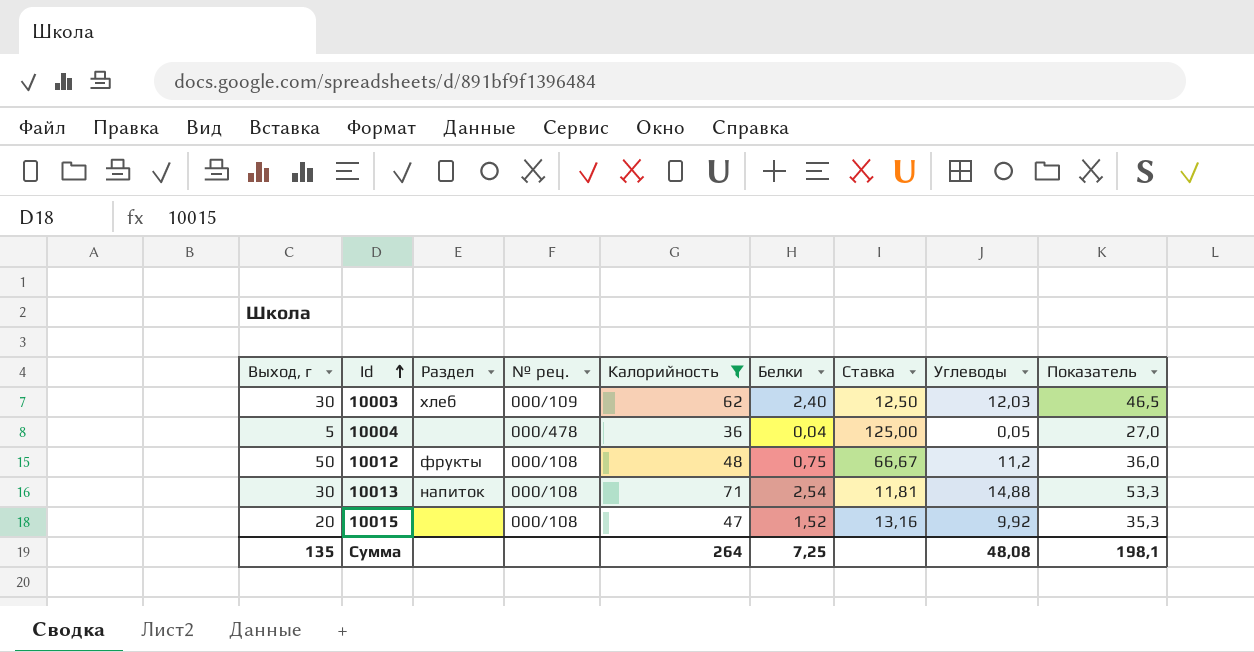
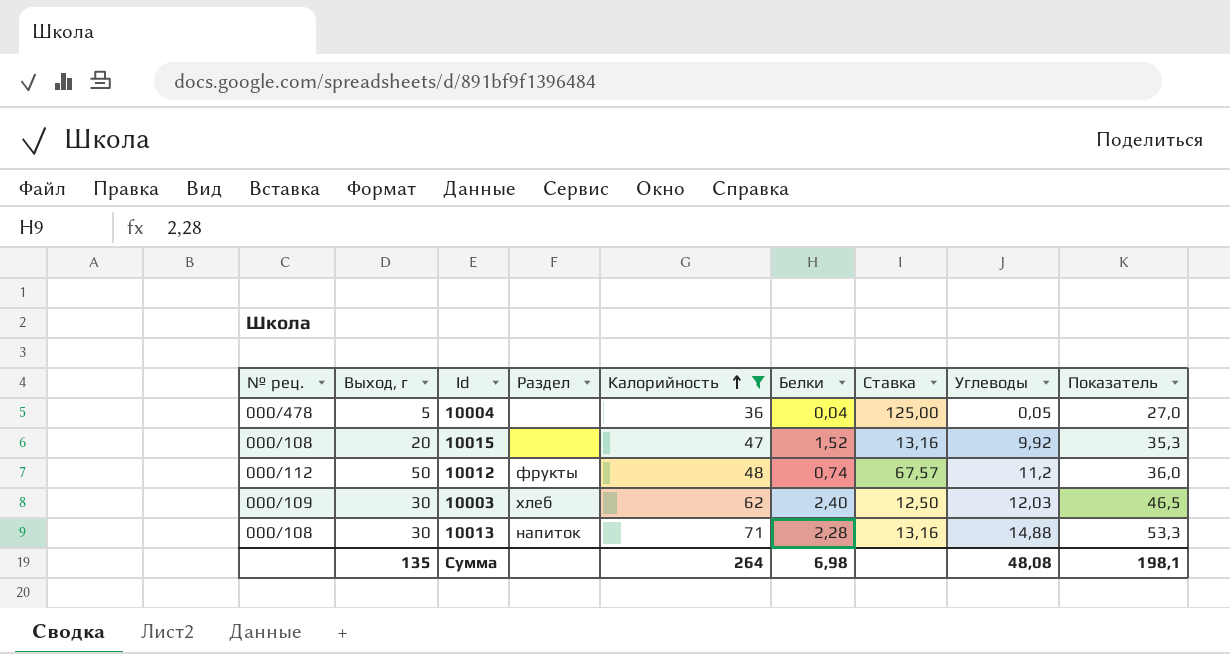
row order: Id ascending -> Калорийность ascending
column № рец. | position: 4 -> 1
10012 | № рец.: 000/108 -> 000/112
10012 | Белки: 0,75 -> 0,74
10012 | Ставка: 66,67 -> 67,57
10013 | Белки: 2,54 -> 2,28
10013 | Ставка: 11,81 -> 13,16
Сумма | Белки: 7,25 -> 6,98

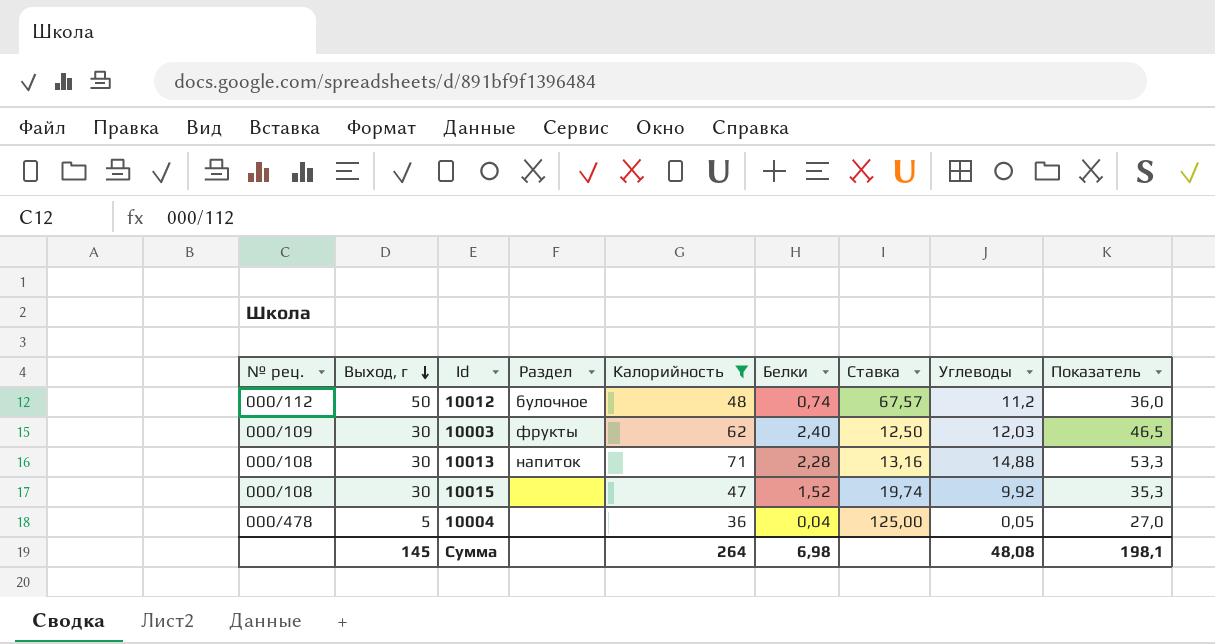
row order: Калорийность ascending -> Выход, г descending
10012 | Раздел: фрукты -> булочное
10003 | Раздел: хлеб -> фрукты
10015 | Выход, г: 20 -> 30
10015 | Ставка: 13,16 -> 19,74
Сумма | Выход, г: 135 -> 145

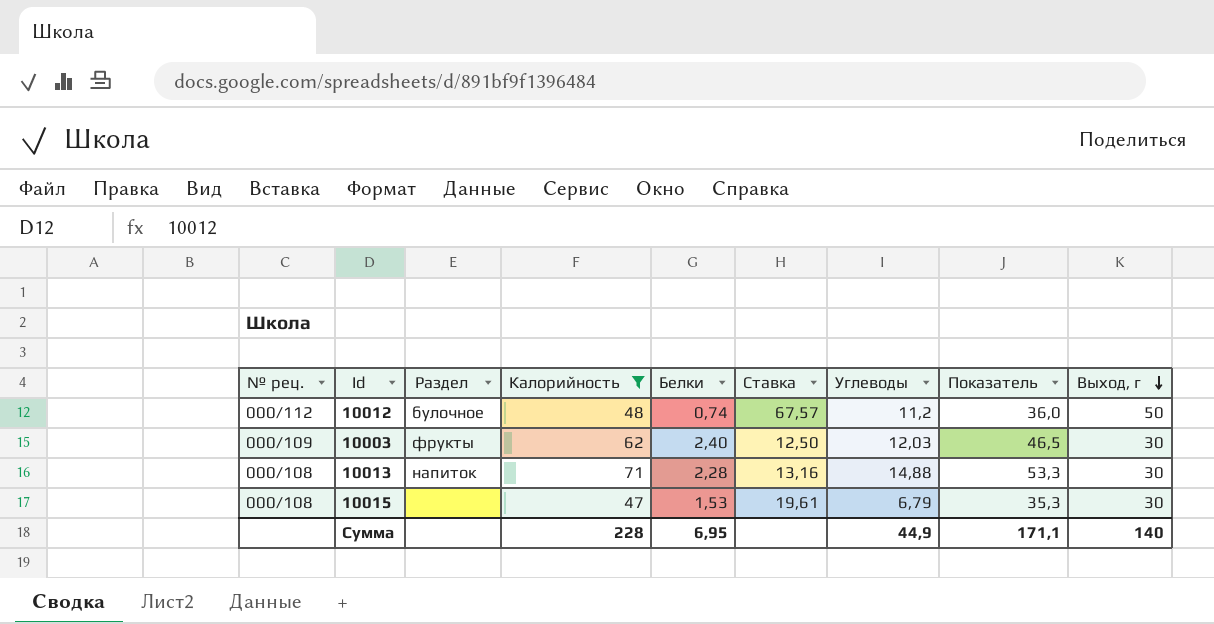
column Выход, г | position: 2 -> 9
row 10004: 000/478 | 5 | none | 36 | 0,04 | 125,00 | 0,05 | 27,0 -> none
10015 | Белки: 1,52 -> 1,53
10015 | Ставка: 19,74 -> 19,61
10015 | Углеводы: 9,92 -> 6,79
Сумма | Калорийность: 264 -> 228
Сумма | Белки: 6,98 -> 6,95
Сумма | Углеводы: 48,08 -> 44,9
Сумма | Показатель: 198,1 -> 171,1
Сумма | Выход, г: 145 -> 140

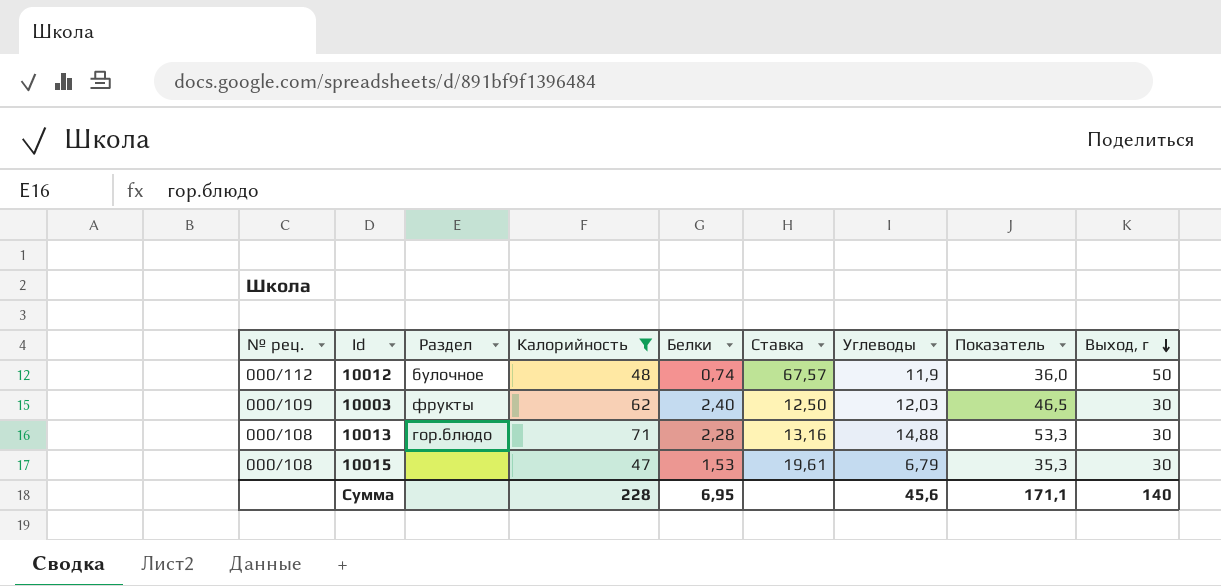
10012 | Углеводы: 11,2 -> 11,9
10013 | Раздел: напиток -> гор.блюдо
Сумма | Углеводы: 44,9 -> 45,6

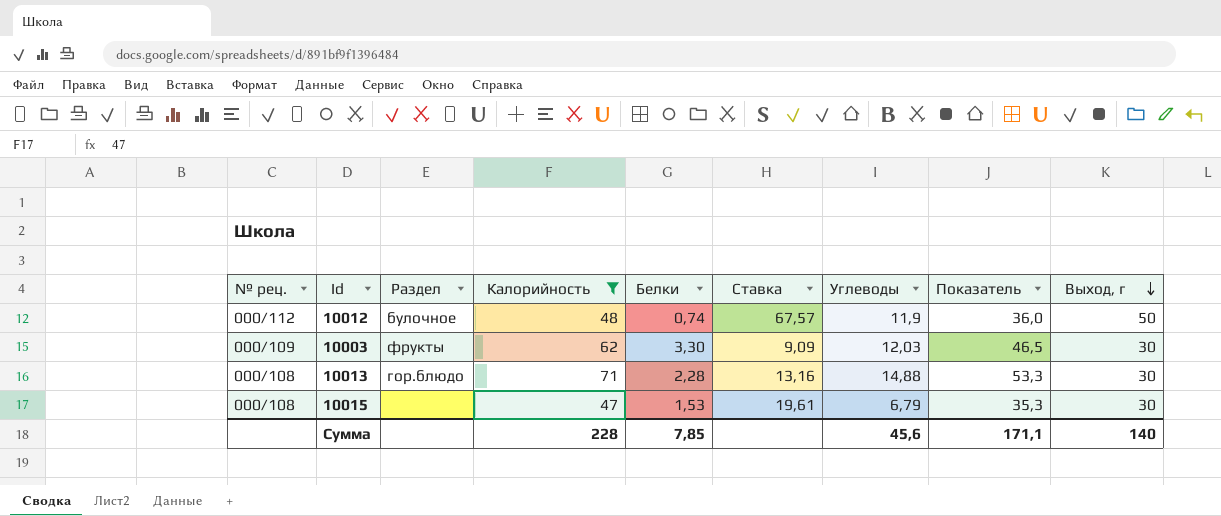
10003 | Белки: 2,40 -> 3,30
10003 | Ставка: 12,50 -> 9,09
Сумма | Белки: 6,95 -> 7,85

